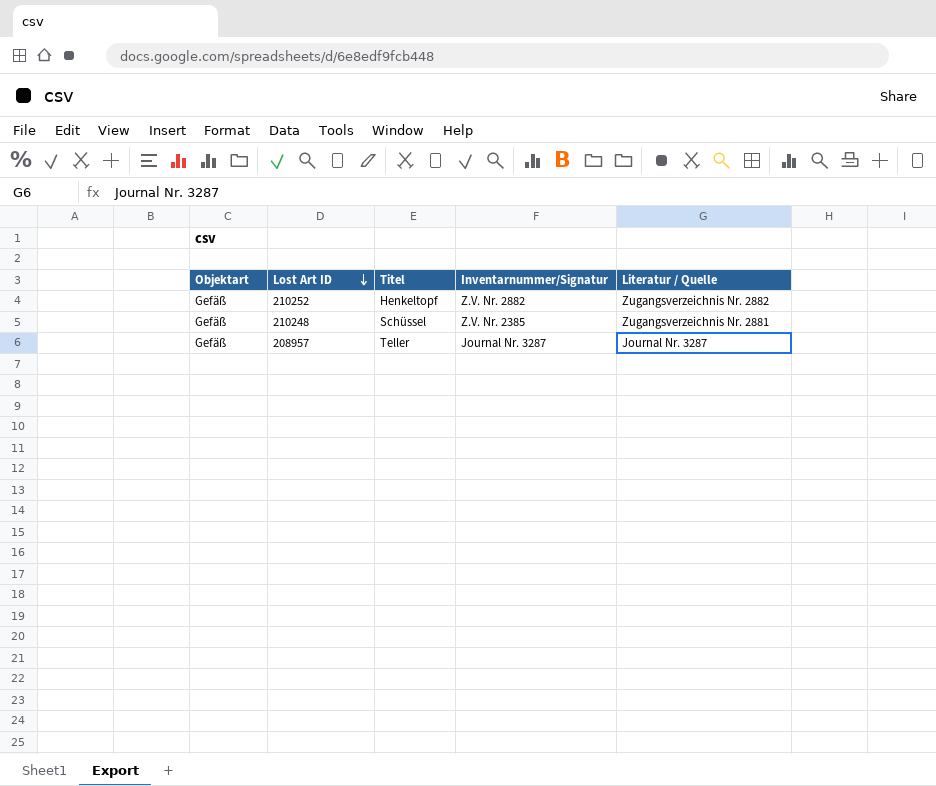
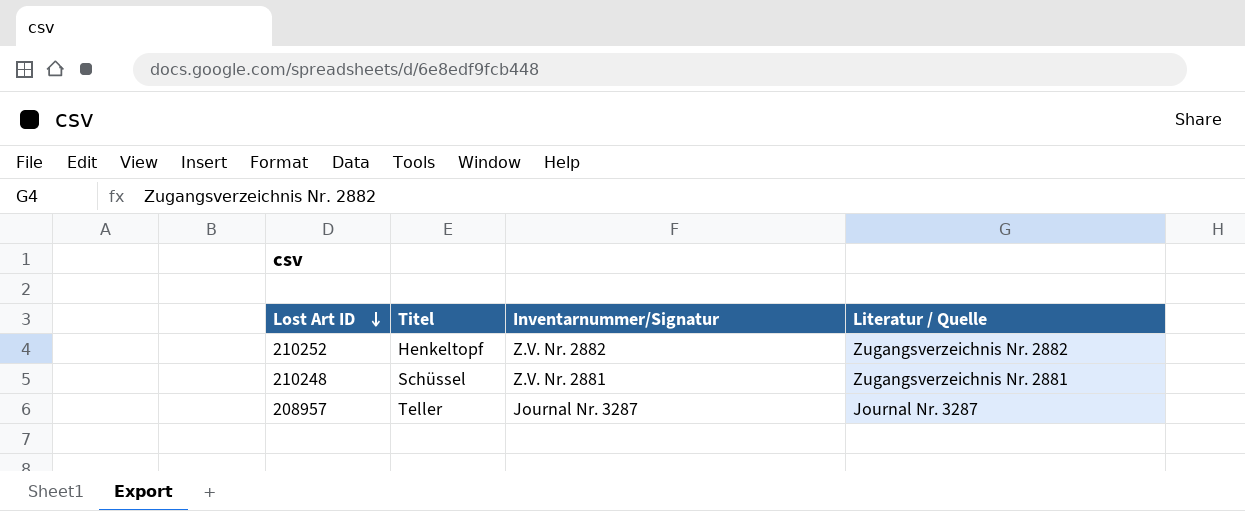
column Objektart | position: 1 -> none
210248 | Inventarnummer/Signatur: Z.V. Nr. 2385 -> Z.V. Nr. 2881

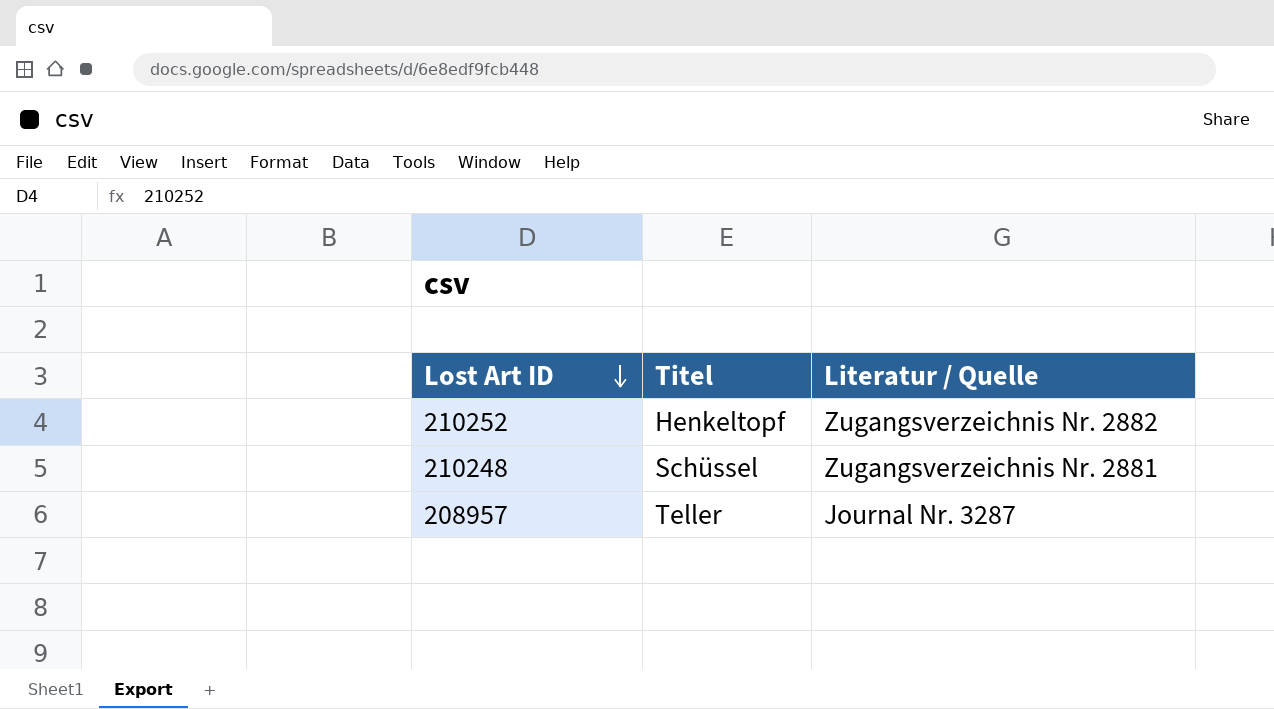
column Inventarnummer/Signatur | position: 3 -> none

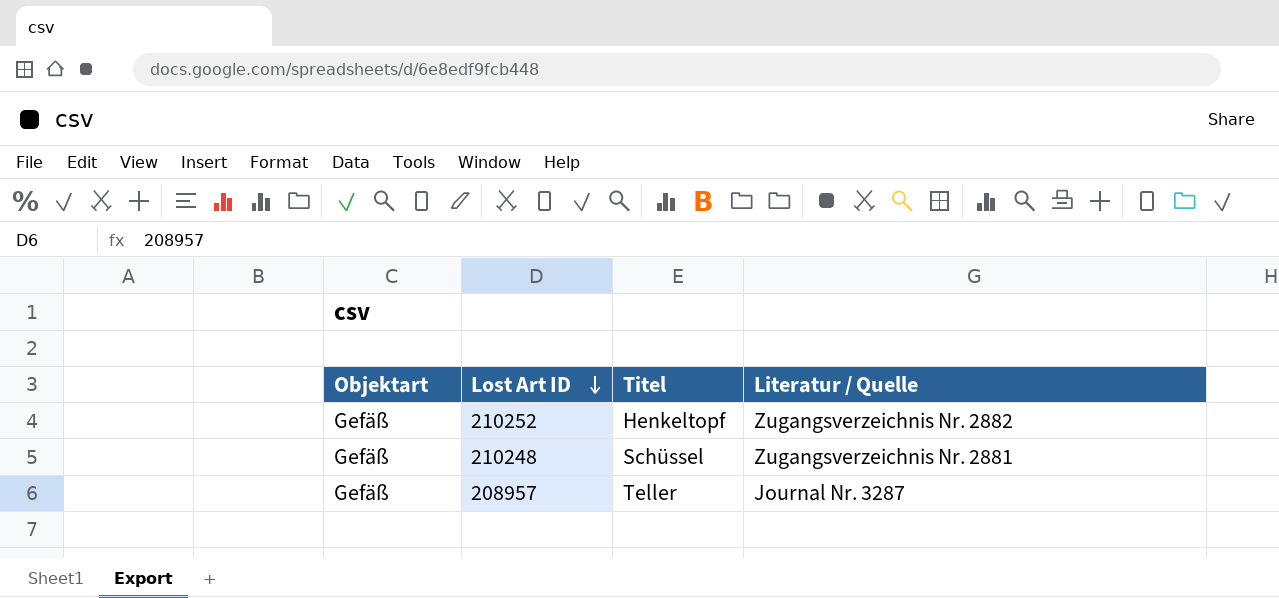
column Objektart | position: none -> 1

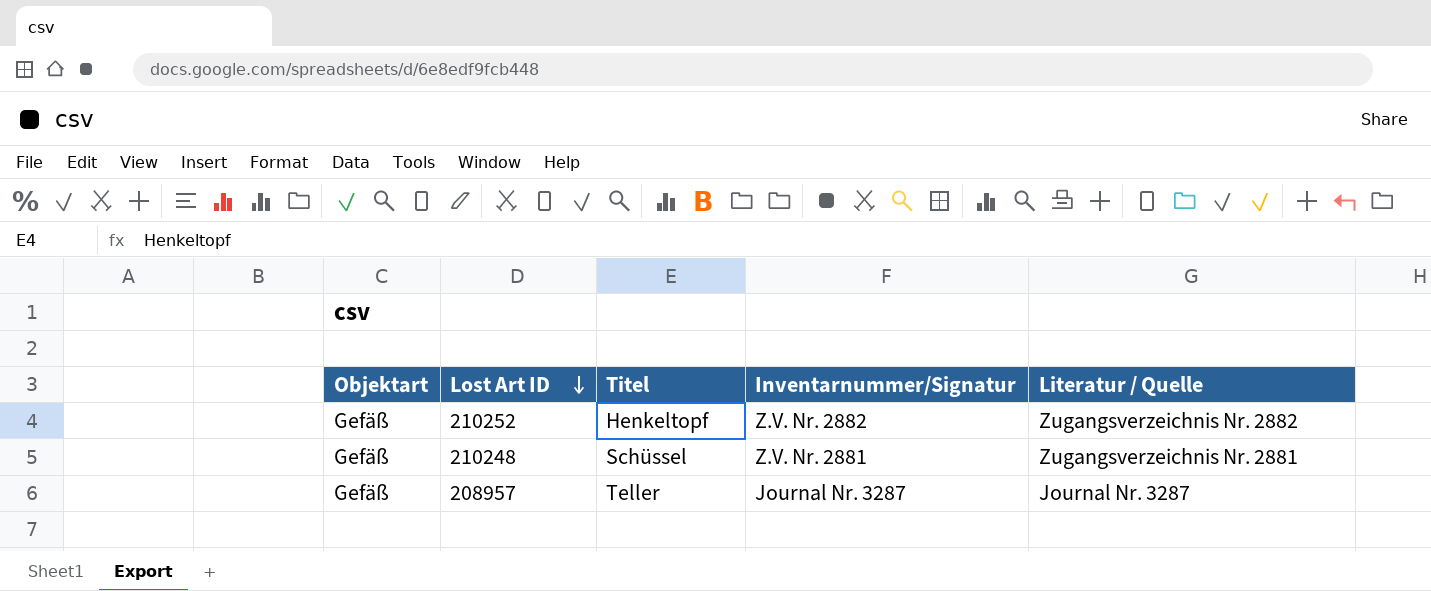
column Inventarnummer/Signatur | position: none -> 4

